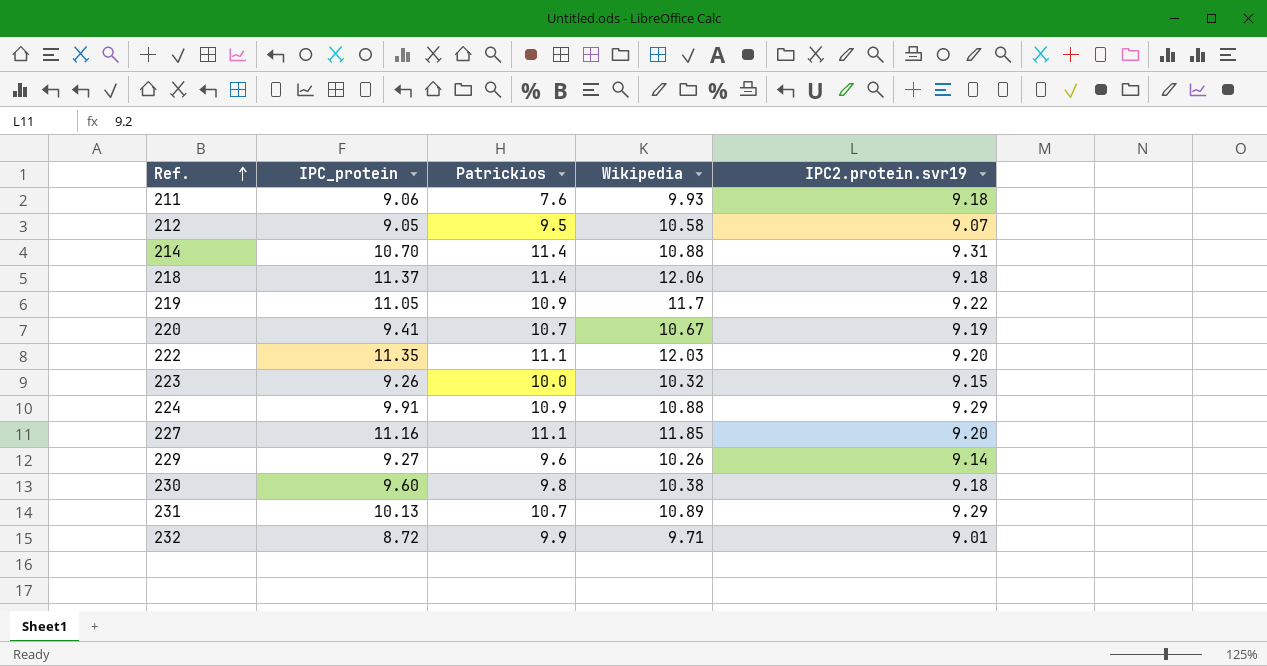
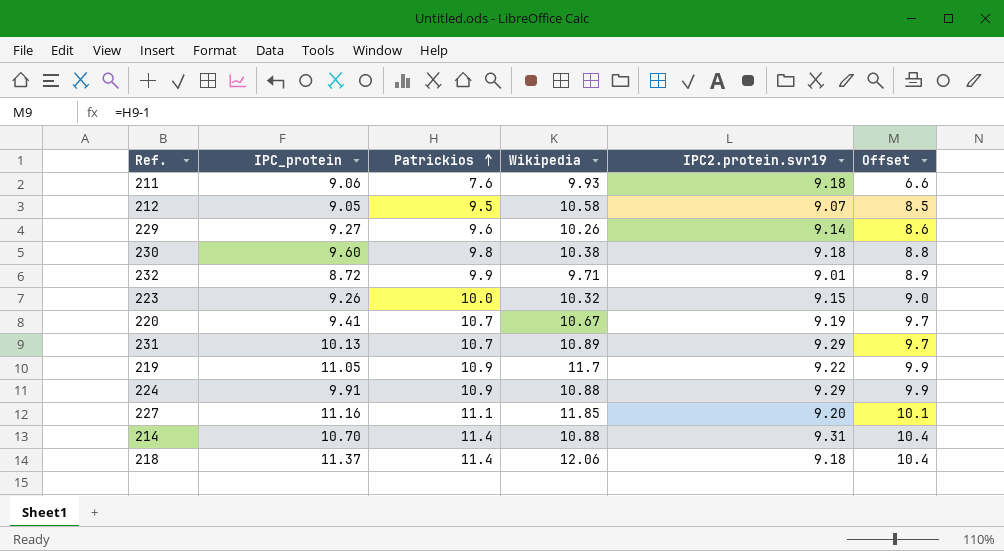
row order: Ref. ascending -> Patrickios ascending
column Offset | formula: none -> [Patrickios] - 1
row 222: 11.35 | 11.1 | 12.03 | 9.20 -> none

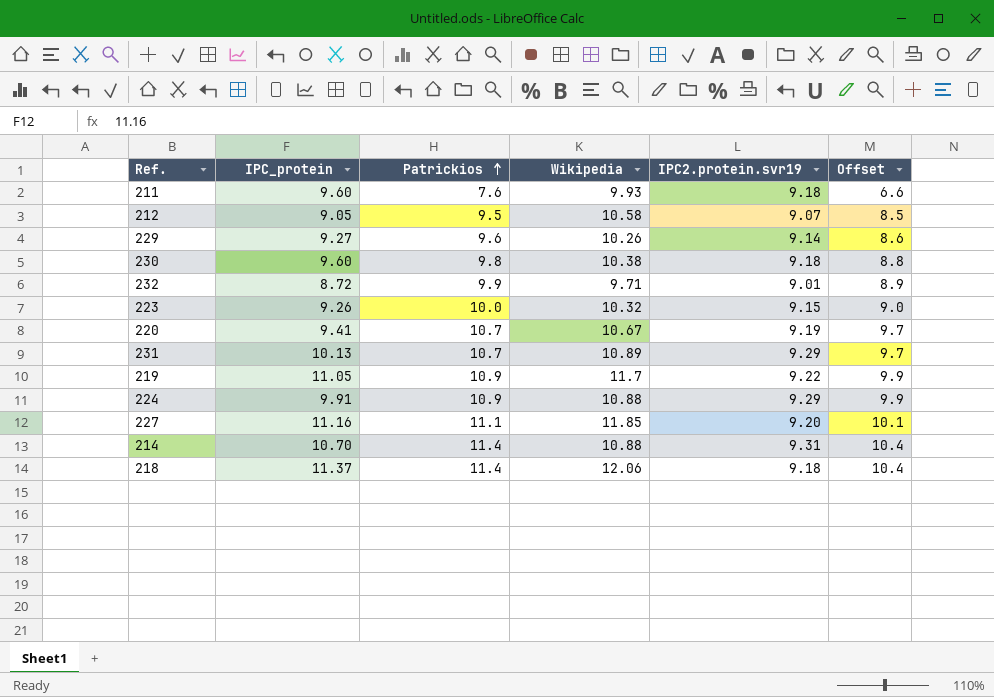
211 | IPC_protein: 9.06 -> 9.60

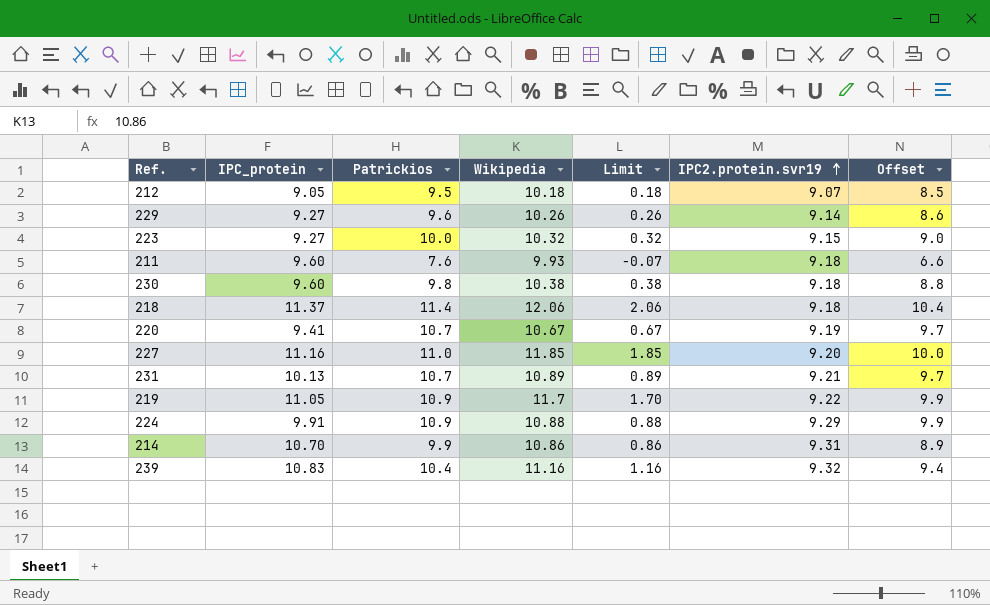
row order: Patrickios ascending -> IPC2.protein.svr19 ascending
column Limit | formula: none -> [Wikipedia] - 10
row 232: 8.72 | 9.9 | 9.71 | 9.01 | 8.9 -> none
212 | Wikipedia: 10.58 -> 10.18
223 | IPC_protein: 9.26 -> 9.27
227 | Patrickios: 11.1 -> 11.0
227 | Offset: 10.1 -> 10.0
231 | IPC2.protein.svr19: 9.29 -> 9.21
214 | Patrickios: 11.4 -> 9.9
214 | Wikipedia: 10.88 -> 10.86
214 | Offset: 10.4 -> 8.9
row 239: none -> 10.83 | 10.4 | 11.16 | 1.16 | 9.32 | 9.4

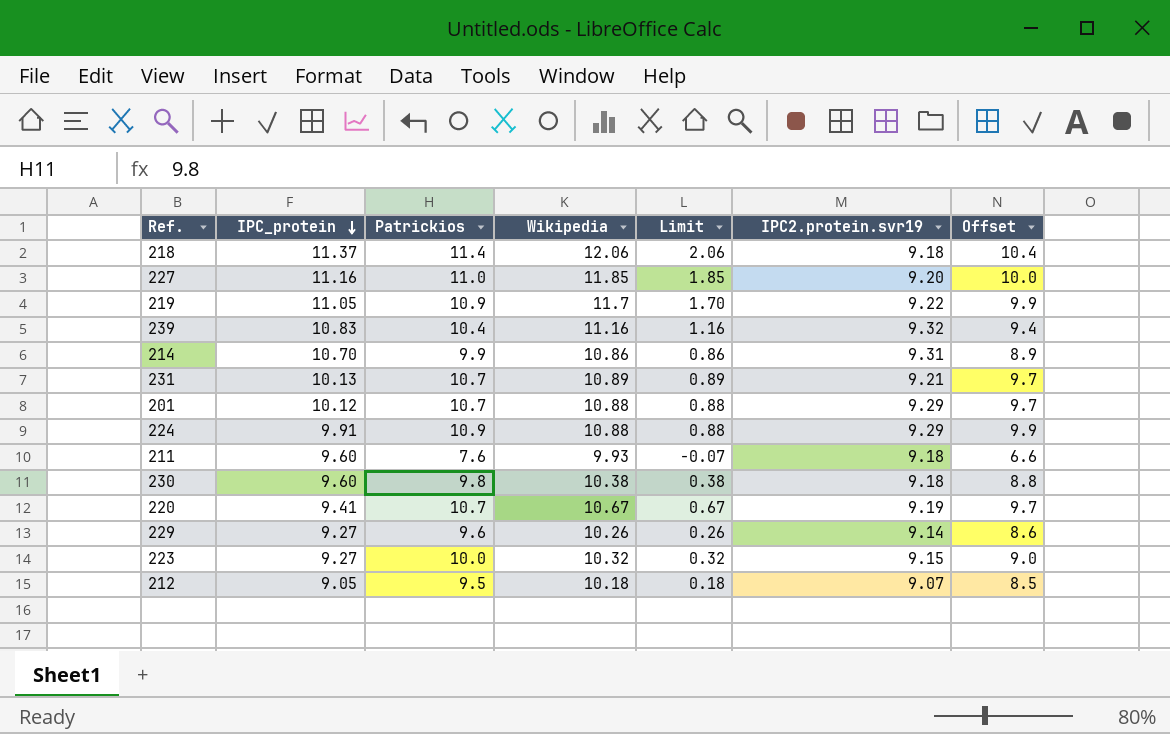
row order: IPC2.protein.svr19 ascending -> IPC_protein descending
row 201: none -> 10.12 | 10.7 | 10.88 | 0.88 | 9.29 | 9.7

